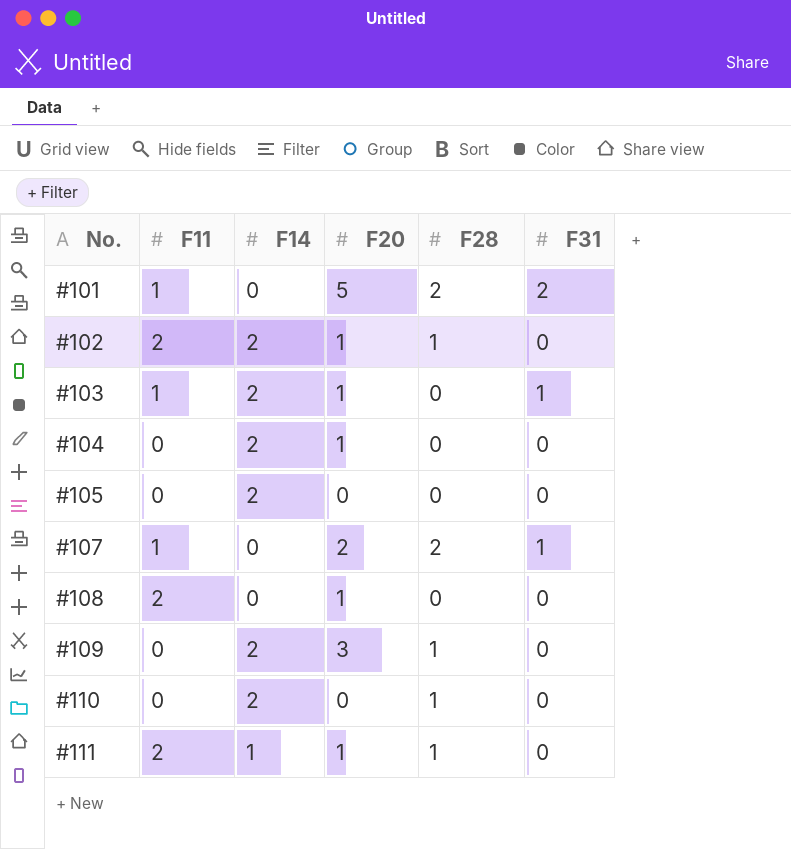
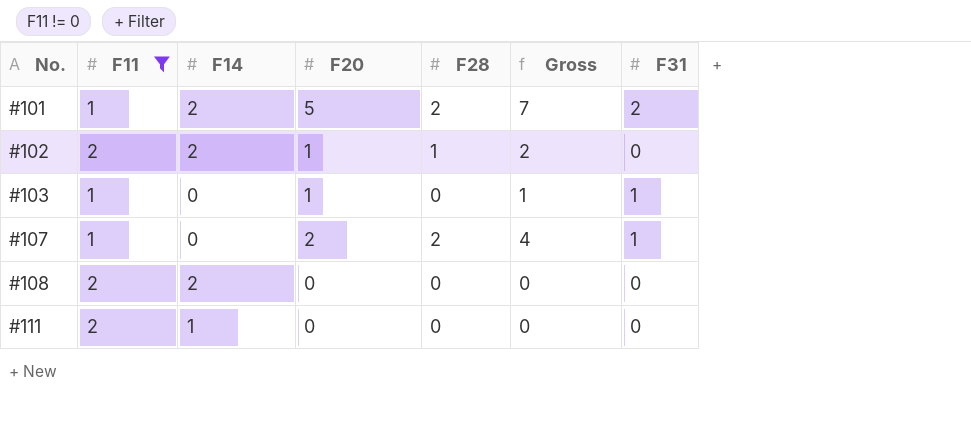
filter: none -> F11 != 0
column Gross | formula: none -> [F20] + [F28]
#101 | F14: 0 -> 2
#103 | F14: 2 -> 0
#108 | F14: 0 -> 2
#108 | F20: 1 -> 0
#111 | F20: 1 -> 0
#111 | F28: 1 -> 0

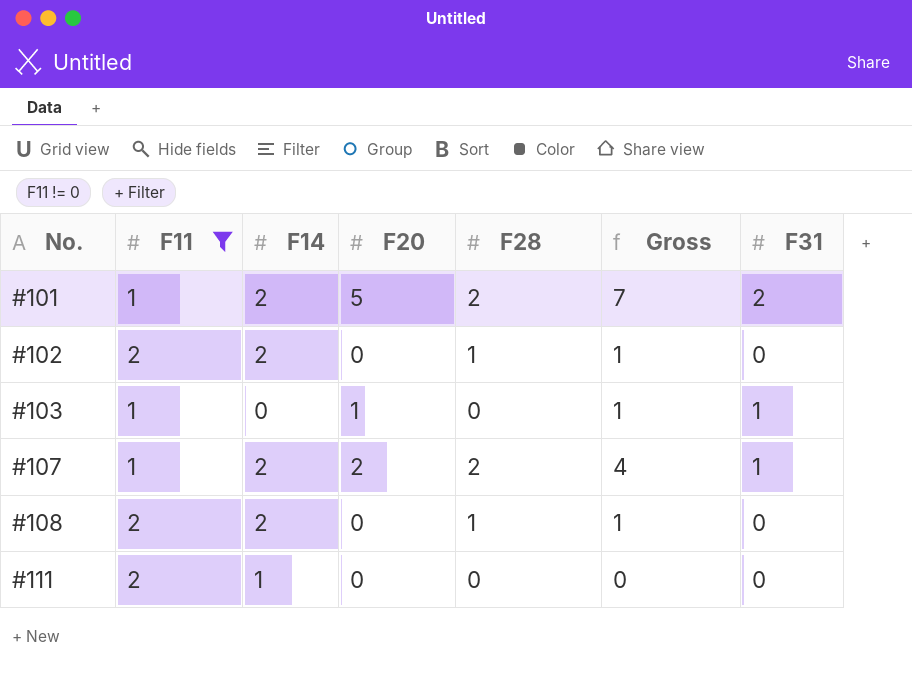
#102 | F20: 1 -> 0
#102 | Gross: 2 -> 1
#107 | F14: 0 -> 2
#108 | F28: 0 -> 1
#108 | Gross: 0 -> 1

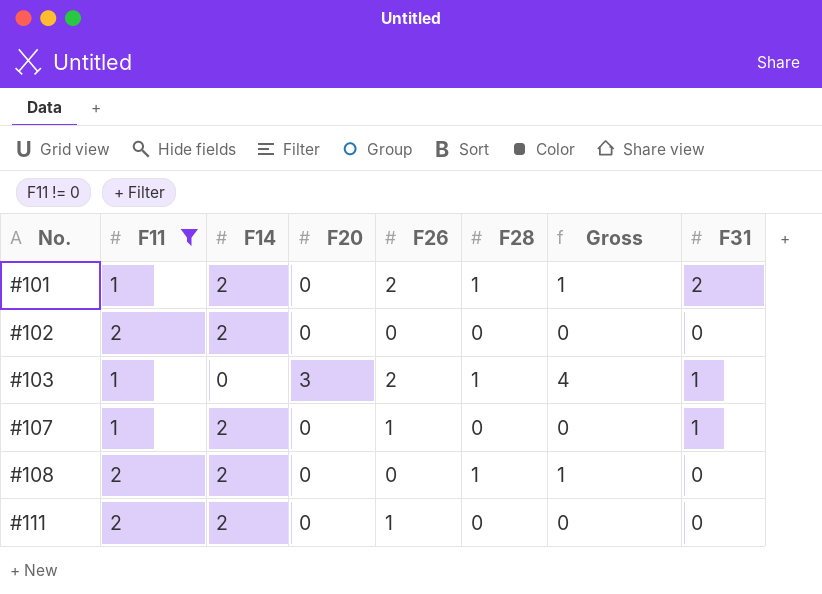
column F26 | position: none -> 5
#101 | F20: 5 -> 0
#101 | F28: 2 -> 1
#101 | Gross: 7 -> 1
#102 | F28: 1 -> 0
#102 | Gross: 1 -> 0
#103 | F20: 1 -> 3
#103 | F28: 0 -> 1
#103 | Gross: 1 -> 4
#107 | F20: 2 -> 0
#107 | F28: 2 -> 0
#107 | Gross: 4 -> 0
#111 | F14: 1 -> 2

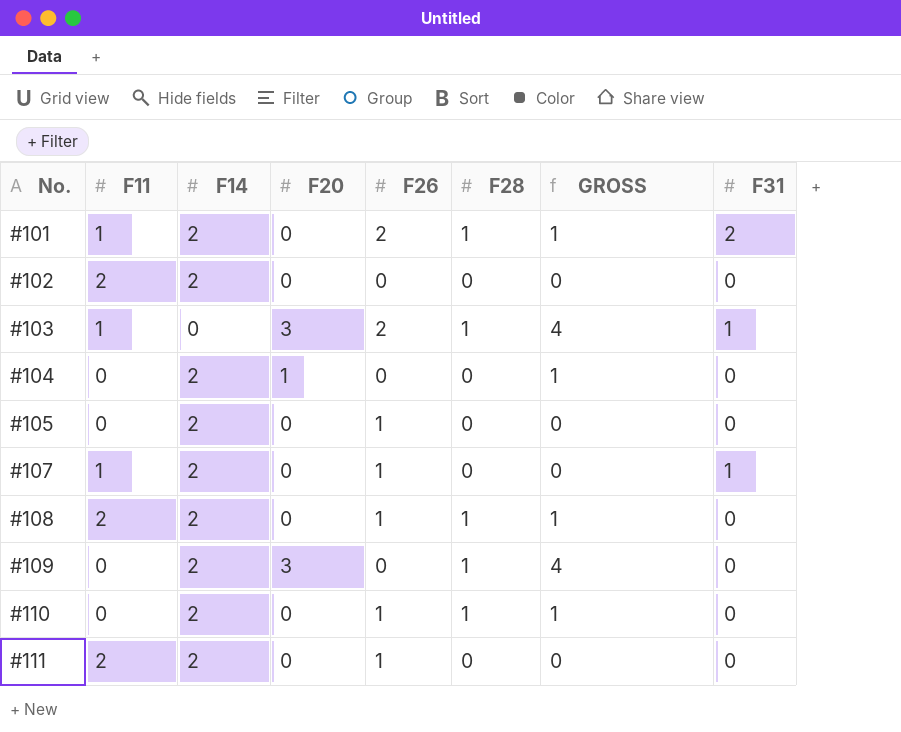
filter: F11 != 0 -> none
column name: Gross -> GROSS
#108 | F26: 0 -> 1

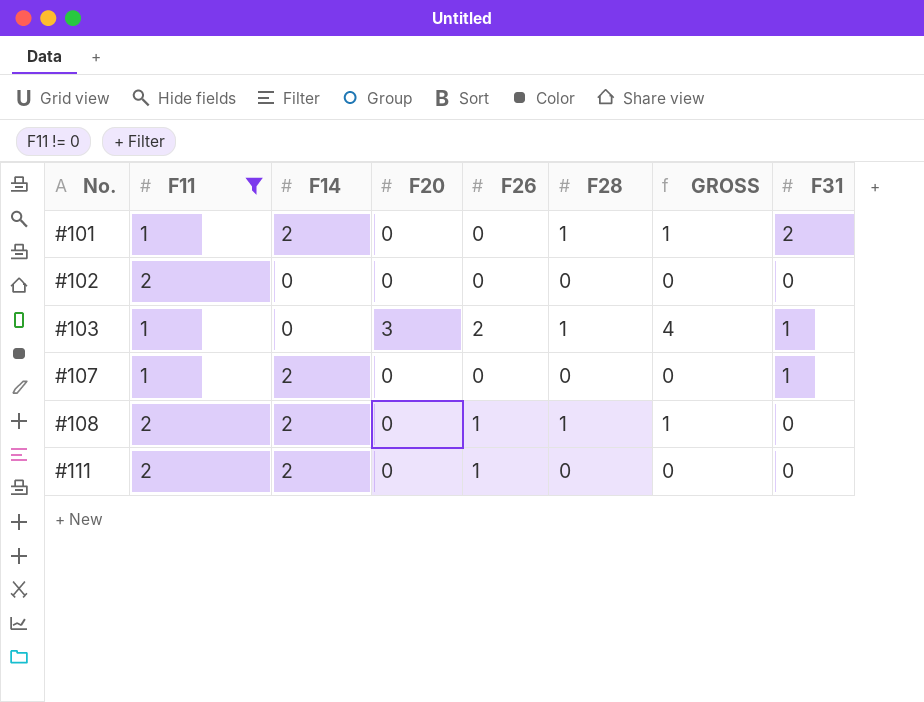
filter: none -> F11 != 0
#101 | F26: 2 -> 0
#102 | F14: 2 -> 0
#107 | F26: 1 -> 0

